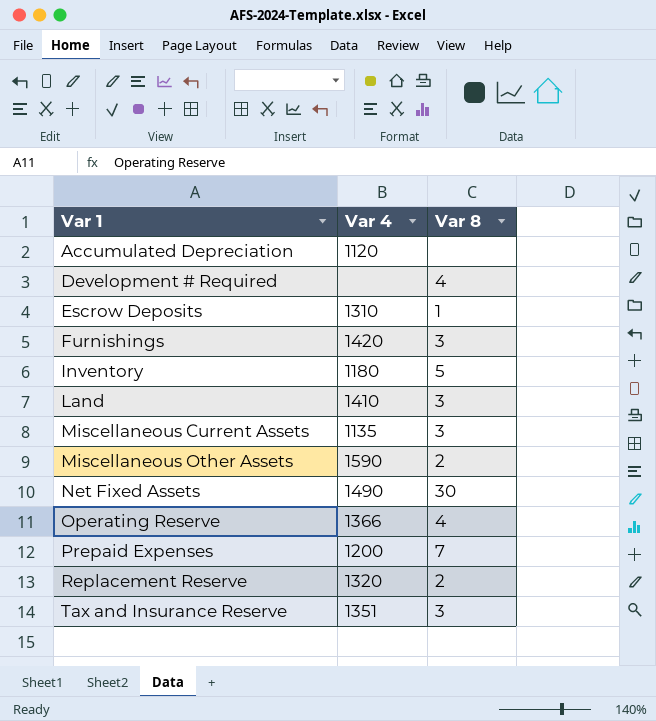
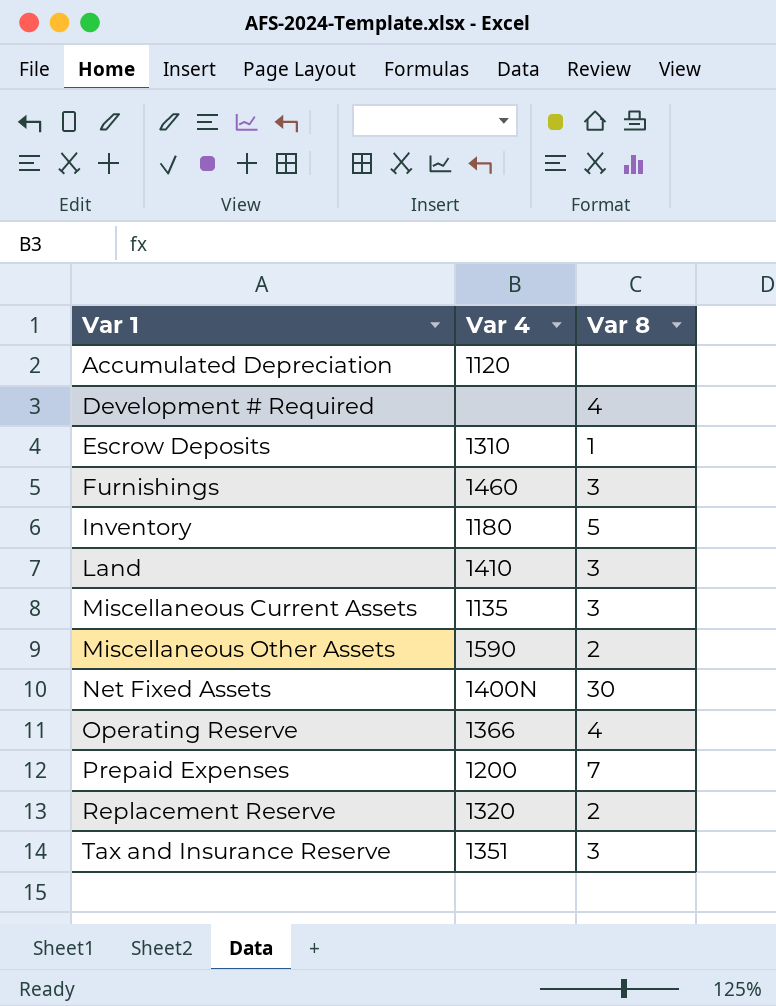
Furnishings | Var 4: 1420 -> 1460
Net Fixed Assets | Var 4: 1490 -> 1400N

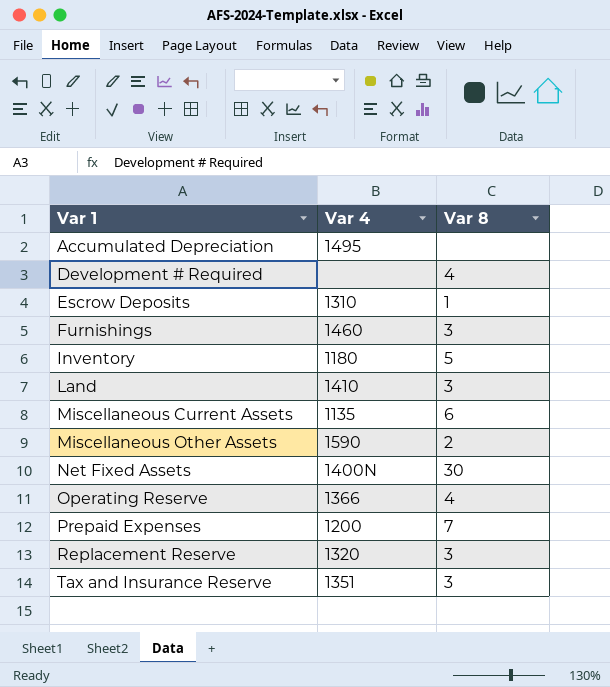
Accumulated Depreciation | Var 4: 1120 -> 1495
Miscellaneous Current Assets | Var 8: 3 -> 6
Replacement Reserve | Var 8: 2 -> 3

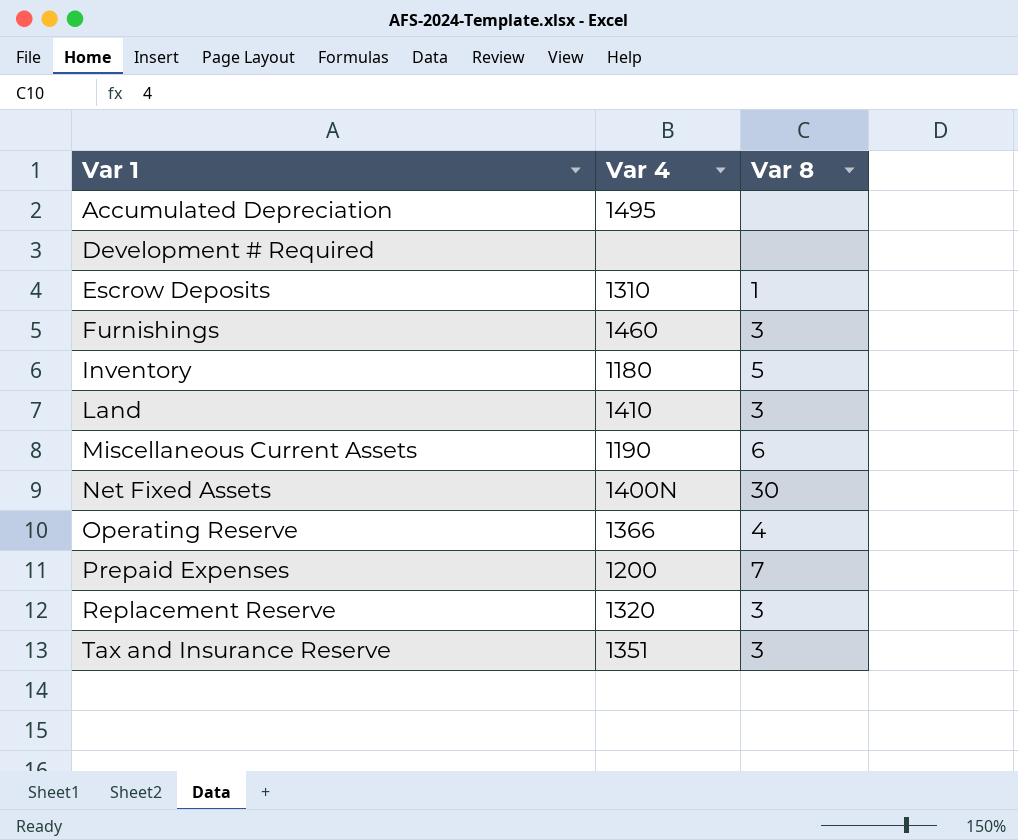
row Miscellaneous Other Assets: 1590 | 2 -> none
Development # Required | Var 8: 4 -> none
Miscellaneous Current Assets | Var 4: 1135 -> 1190

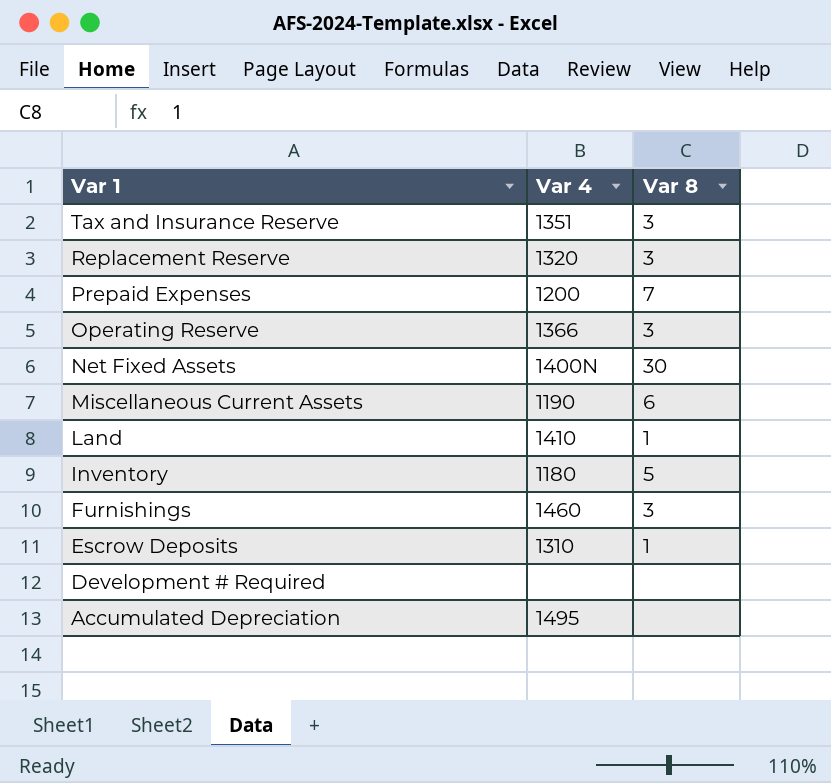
row order: Var 1 ascending -> Var 1 descending
Operating Reserve | Var 8: 4 -> 3
Land | Var 8: 3 -> 1

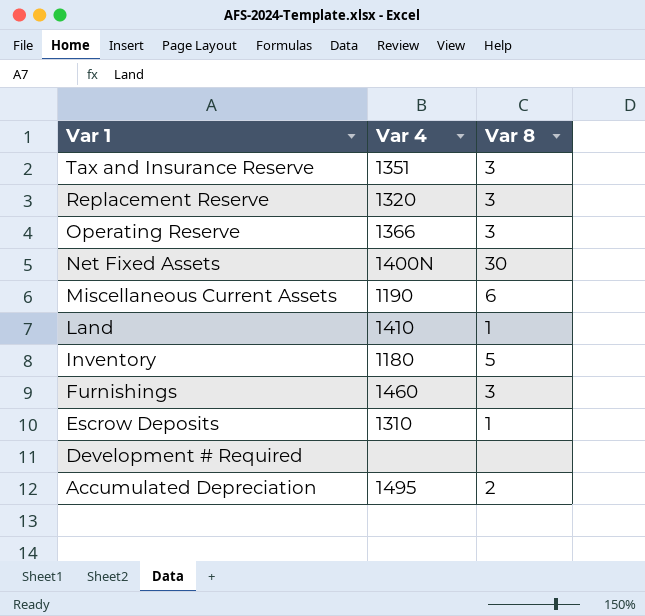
row Prepaid Expenses: 1200 | 7 -> none
Accumulated Depreciation | Var 8: none -> 2

